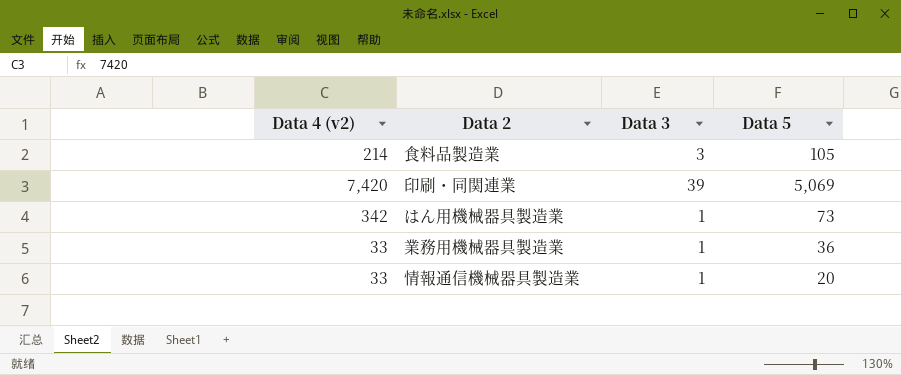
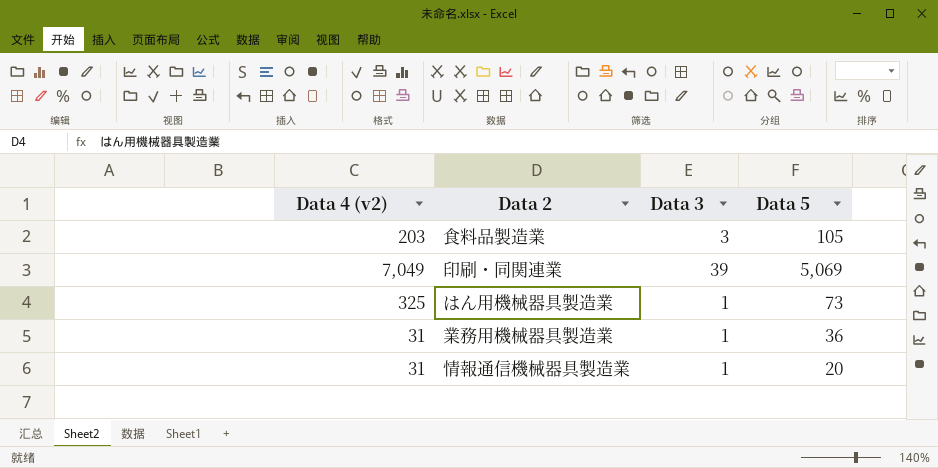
食料品製造業 | Data 4 (v2): 214 -> 203
印刷・同関連業 | Data 4 (v2): 7,420 -> 7,049
はん用機械器具製造業 | Data 4 (v2): 342 -> 325
業務用機械器具製造業 | Data 4 (v2): 33 -> 31
情報通信機械器具製造業 | Data 4 (v2): 33 -> 31

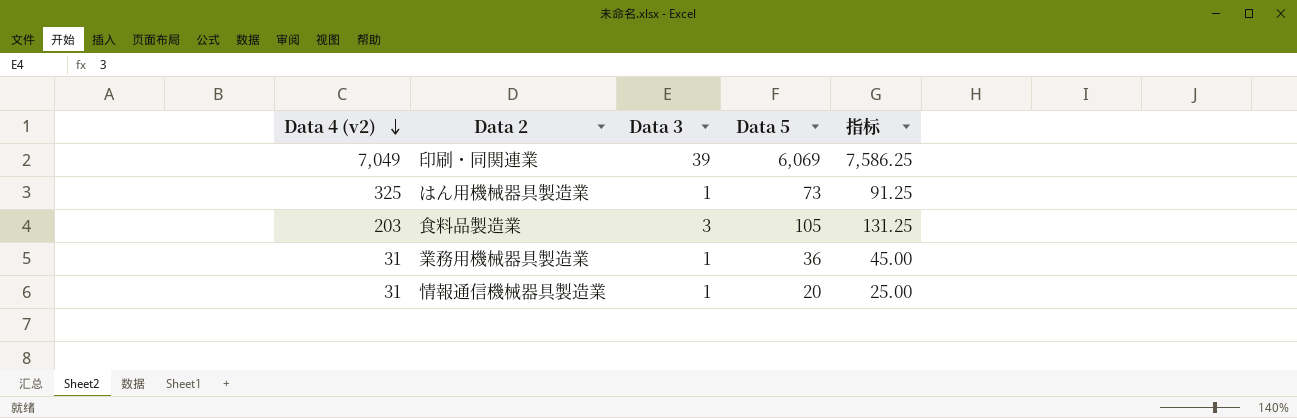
row order: none -> Data 4 (v2) descending
column 指标 | formula: none -> [Data 5] * 1.25
印刷・同関連業 | Data 5: 5,069 -> 6,069

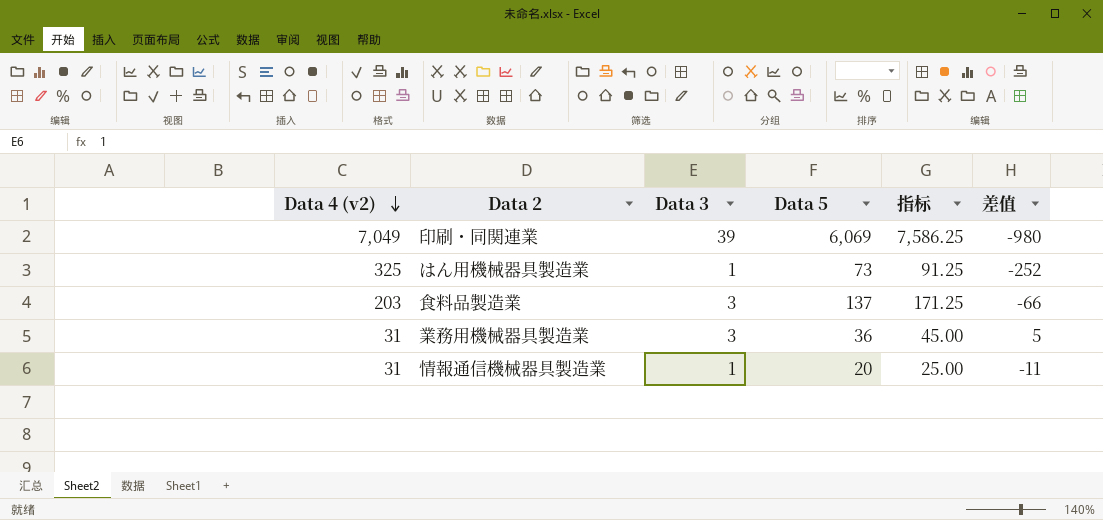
column 差值 | formula: none -> [Data 5] - [Data 4 (v2)]
食料品製造業 | Data 5: 105 -> 137
食料品製造業 | 指标: 131.25 -> 171.25
業務用機械器具製造業 | Data 3: 1 -> 3

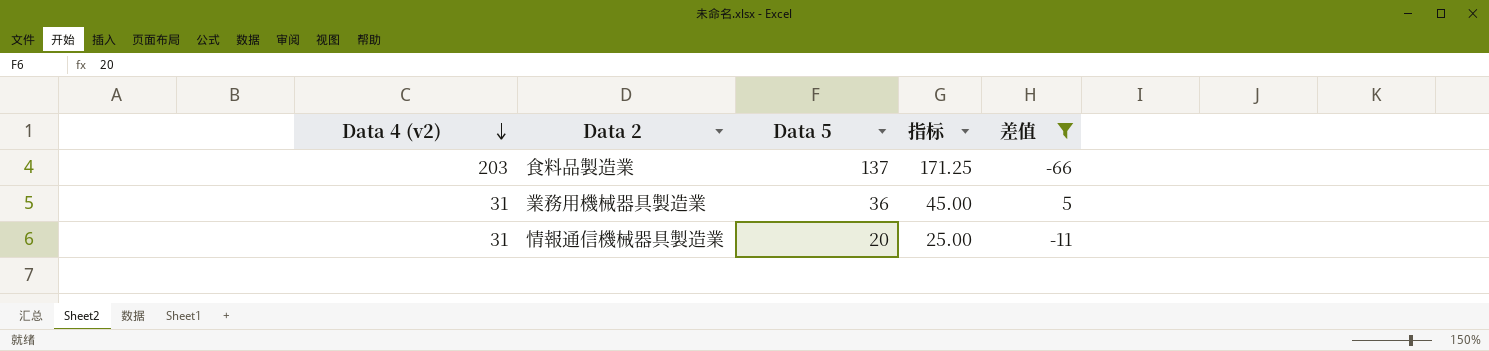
filter: none -> 差值 >= -66
column Data 3 | position: 3 -> none

